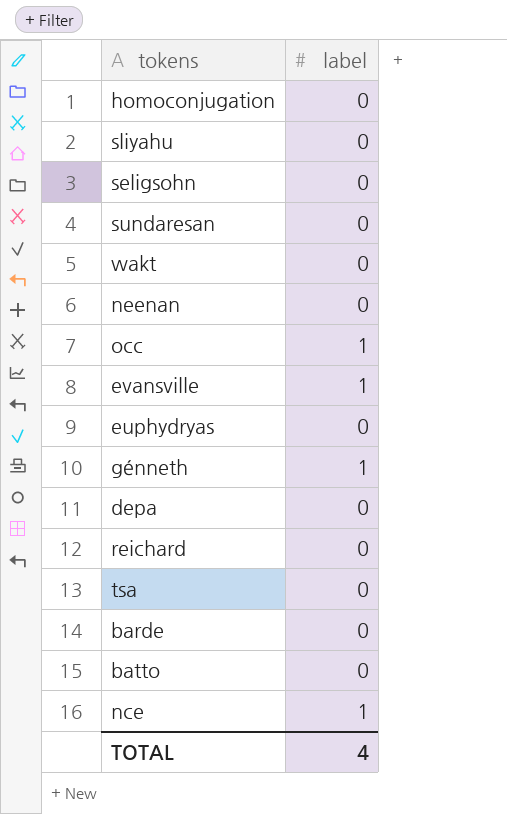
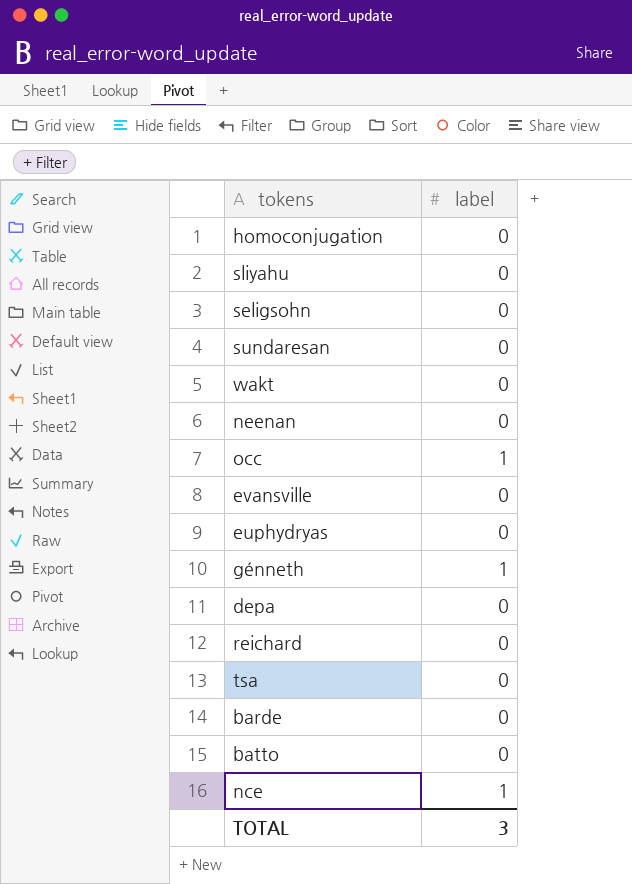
evansville | label: 1 -> 0
TOTAL | label: 4 -> 3

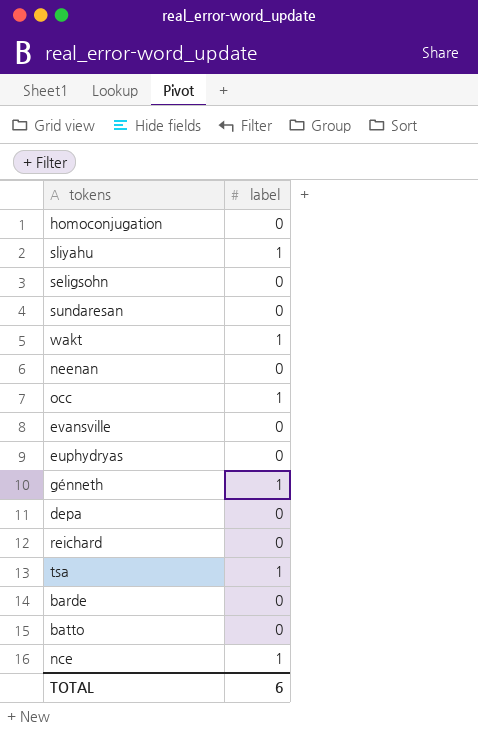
sliyahu | label: 0 -> 1
wakt | label: 0 -> 1
tsa | label: 0 -> 1
TOTAL | label: 3 -> 6

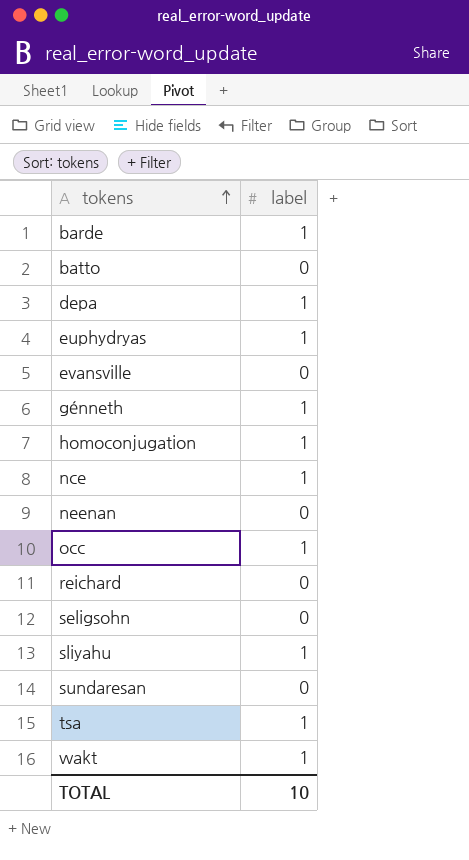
row order: none -> tokens ascending
barde | label: 0 -> 1
depa | label: 0 -> 1
euphydryas | label: 0 -> 1
homoconjugation | label: 0 -> 1
TOTAL | label: 6 -> 10

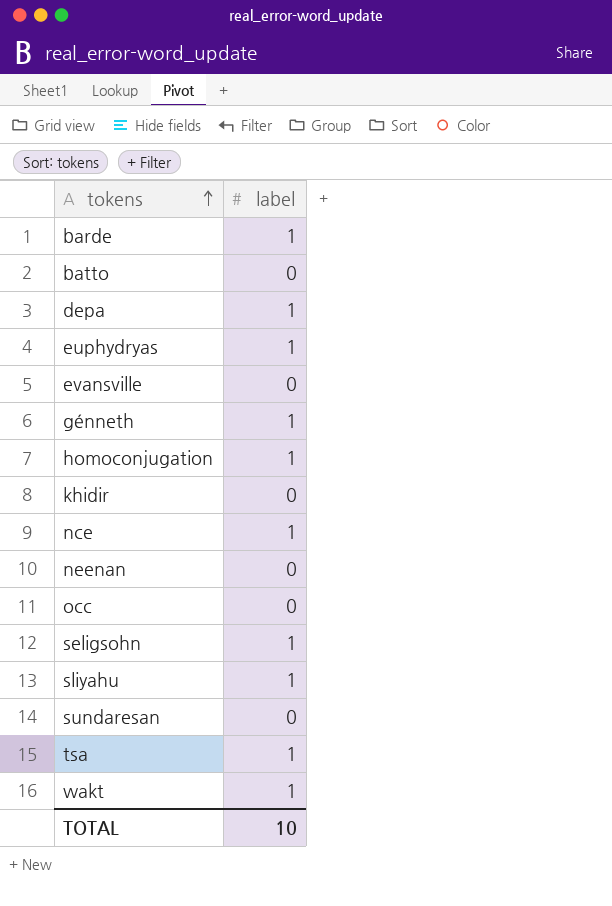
row reichard: 0 -> none
row khidir: none -> 0
occ | label: 1 -> 0
seligsohn | label: 0 -> 1

